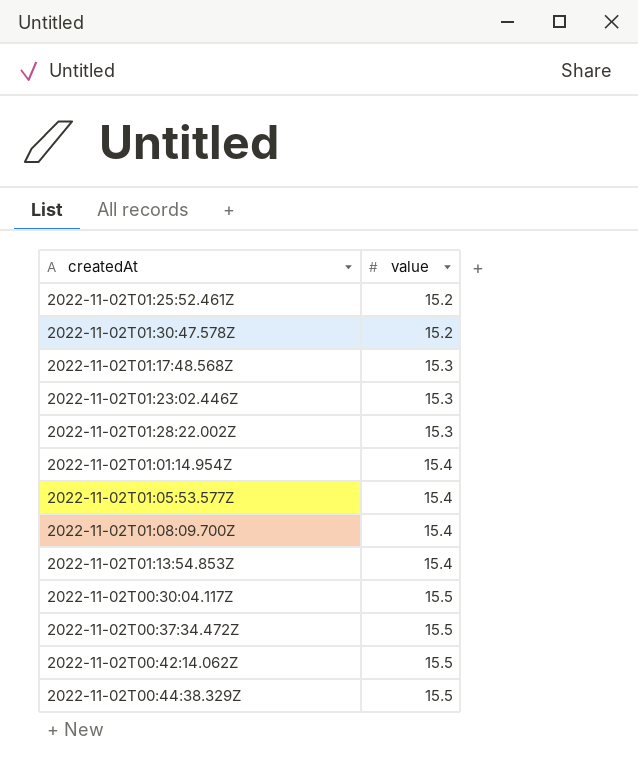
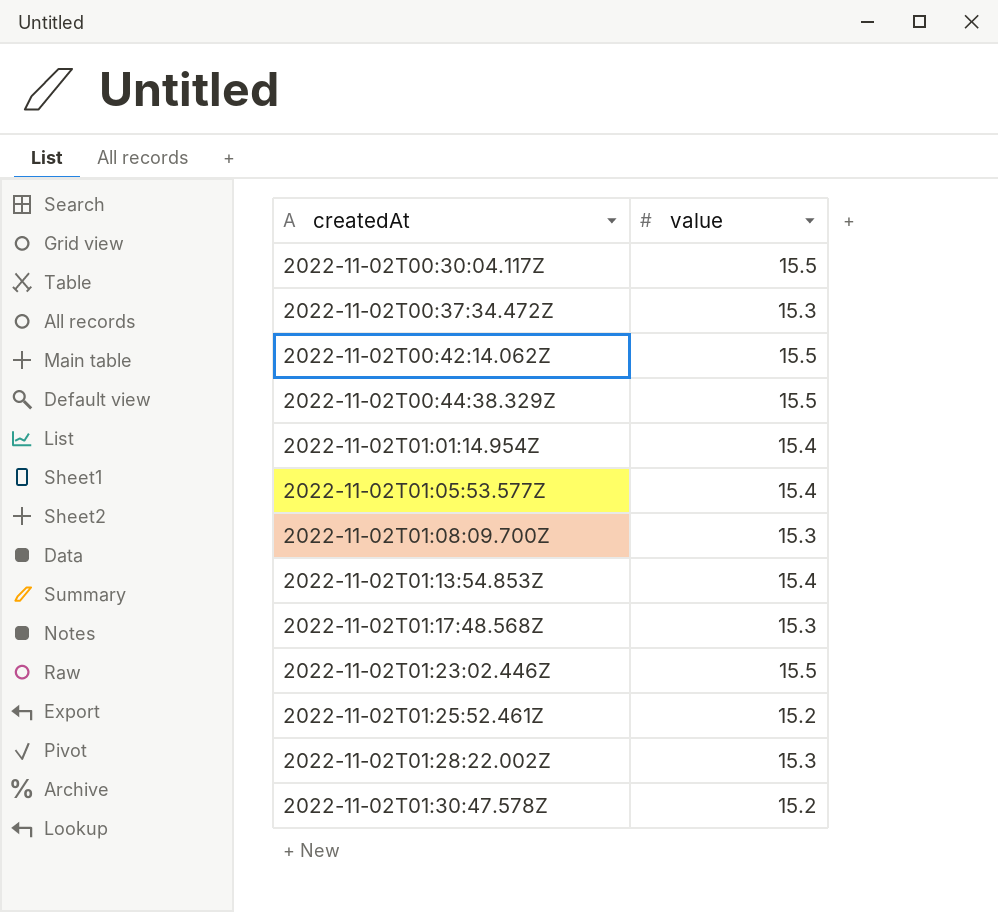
row order: value ascending -> createdAt ascending
2022-11-02T00:37:34.472Z | value: 15.5 -> 15.3
2022-11-02T01:08:09.700Z | value: 15.4 -> 15.3
2022-11-02T01:23:02.446Z | value: 15.3 -> 15.5

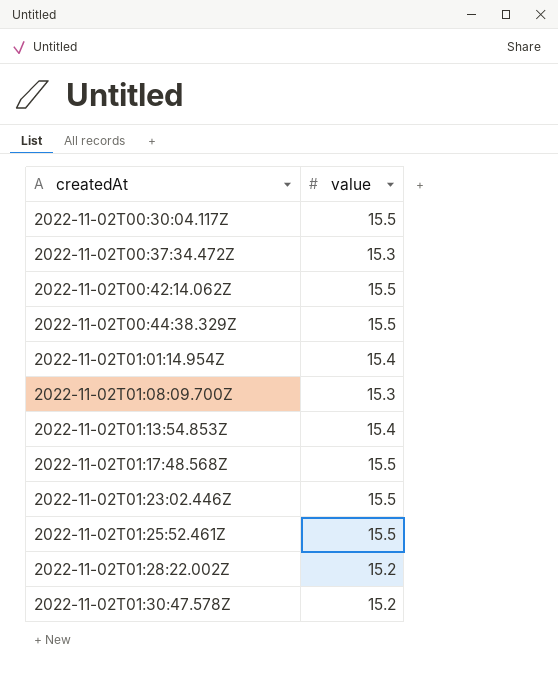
row 2022-11-02T01:05:53.577Z: 15.4 -> none
2022-11-02T01:17:48.568Z | value: 15.3 -> 15.5
2022-11-02T01:25:52.461Z | value: 15.2 -> 15.5
2022-11-02T01:28:22.002Z | value: 15.3 -> 15.2

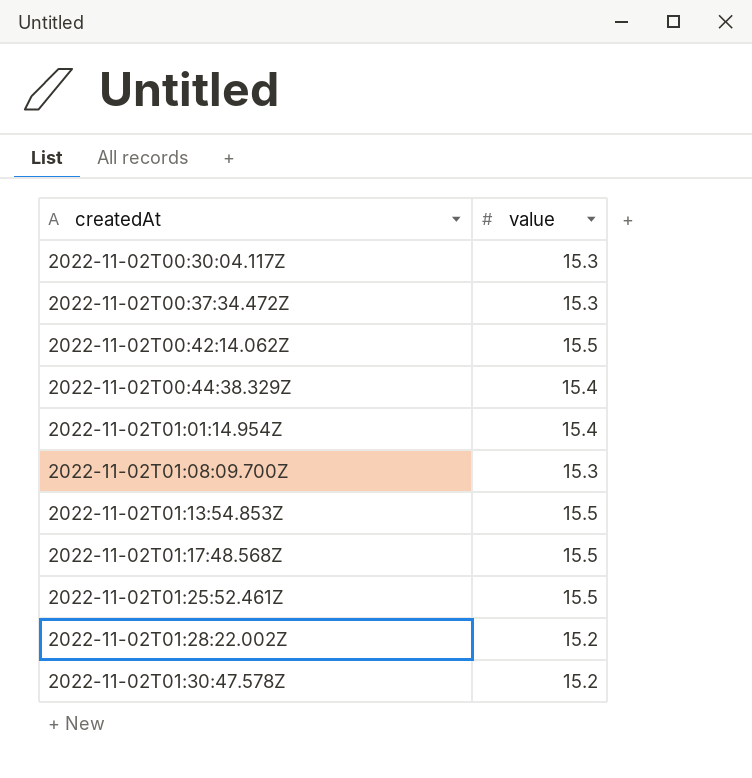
row 2022-11-02T01:23:02.446Z: 15.5 -> none
2022-11-02T00:30:04.117Z | value: 15.5 -> 15.3
2022-11-02T00:44:38.329Z | value: 15.5 -> 15.4
2022-11-02T01:13:54.853Z | value: 15.4 -> 15.5

